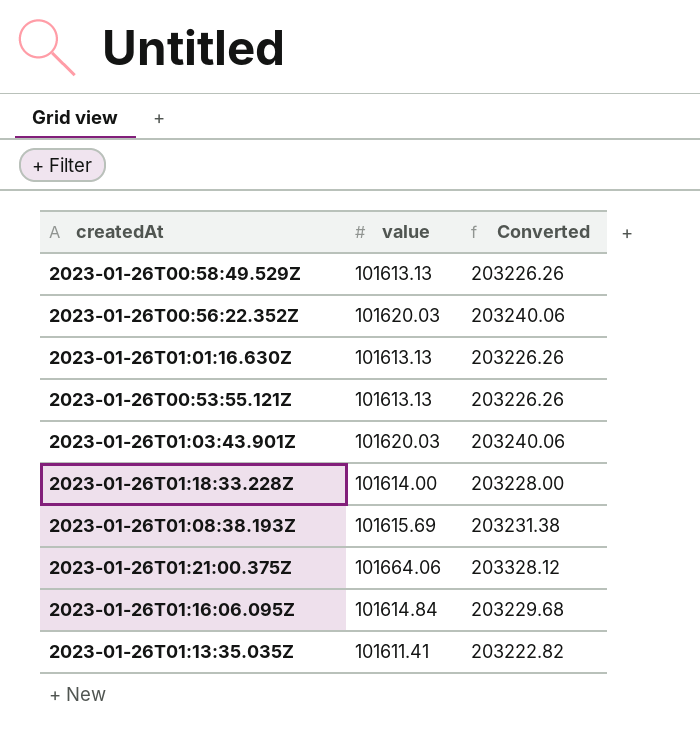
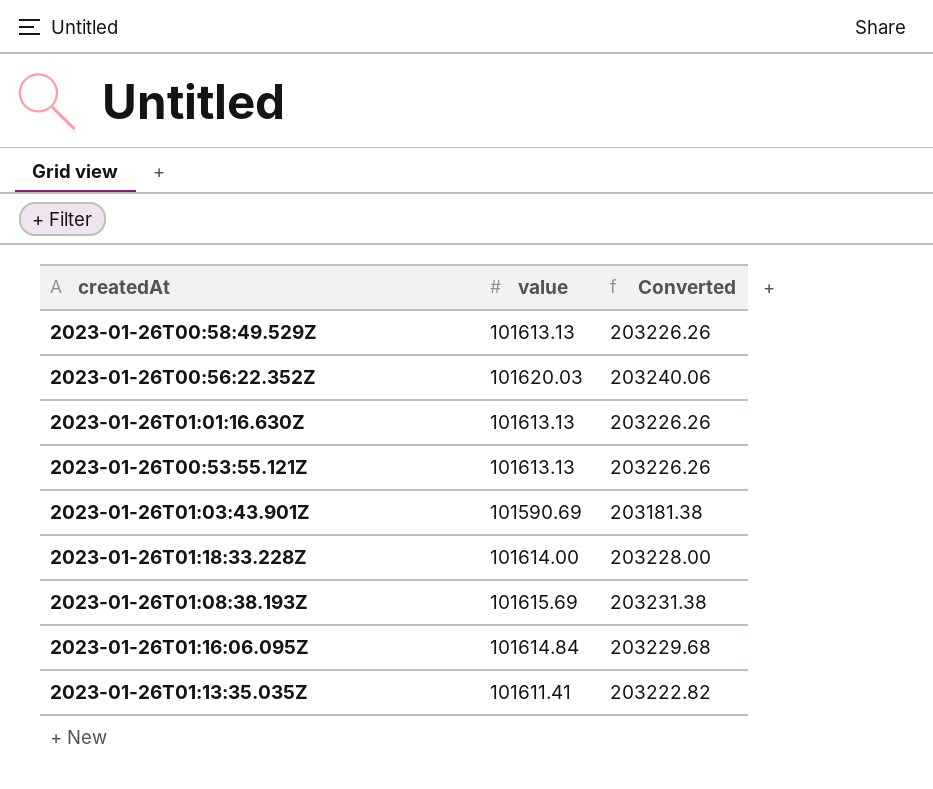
row 2023-01-26T01:21:00.375Z: 101664.06 | 203328.12 -> none
2023-01-26T01:03:43.901Z | value: 101620.03 -> 101590.69
2023-01-26T01:03:43.901Z | Converted: 203240.06 -> 203181.38

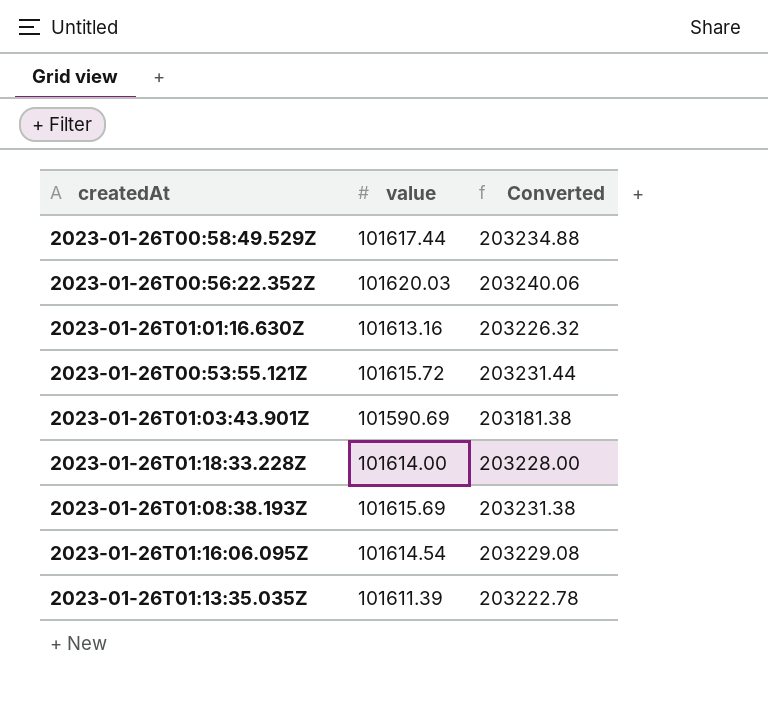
2023-01-26T00:58:49.529Z | value: 101613.13 -> 101617.44
2023-01-26T00:58:49.529Z | Converted: 203226.26 -> 203234.88
2023-01-26T01:01:16.630Z | value: 101613.13 -> 101613.16
2023-01-26T01:01:16.630Z | Converted: 203226.26 -> 203226.32
2023-01-26T00:53:55.121Z | value: 101613.13 -> 101615.72
2023-01-26T00:53:55.121Z | Converted: 203226.26 -> 203231.44
2023-01-26T01:16:06.095Z | value: 101614.84 -> 101614.54
2023-01-26T01:16:06.095Z | Converted: 203229.68 -> 203229.08
2023-01-26T01:13:35.035Z | value: 101611.41 -> 101611.39
2023-01-26T01:13:35.035Z | Converted: 203222.82 -> 203222.78

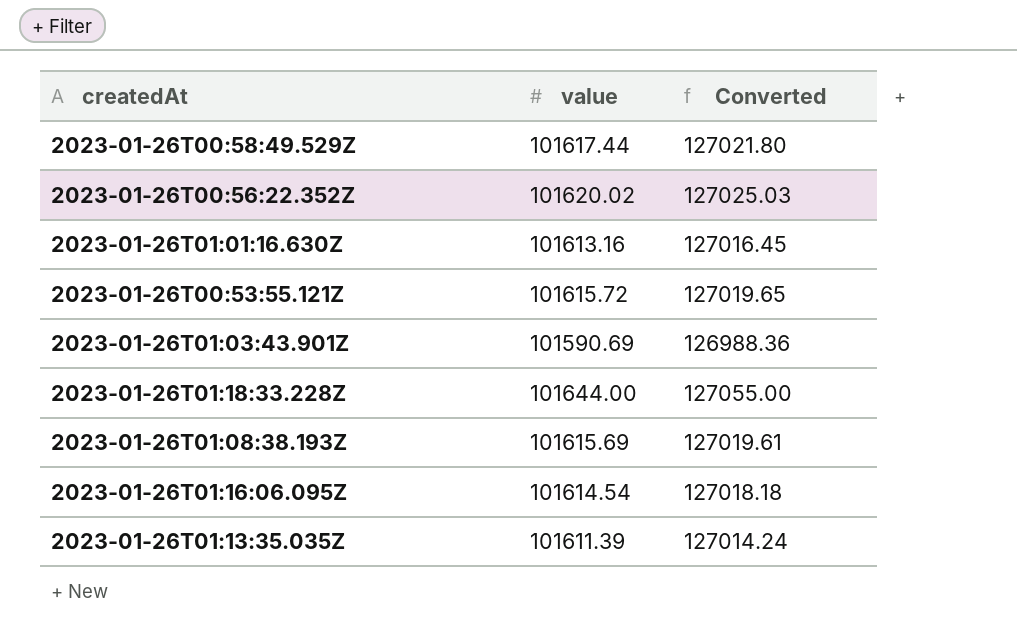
column Converted | formula: [value] * 2 -> [value] * 1.25
2023-01-26T00:56:22.352Z | value: 101620.03 -> 101620.02
2023-01-26T01:18:33.228Z | value: 101614.00 -> 101644.00

